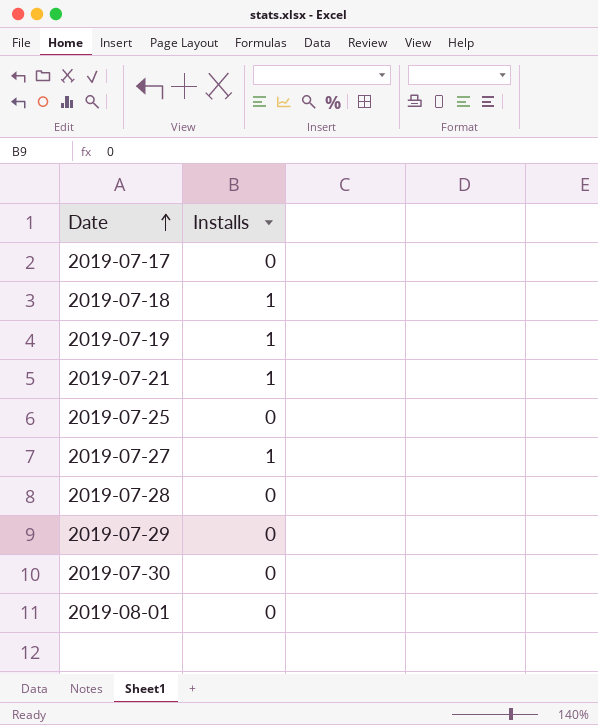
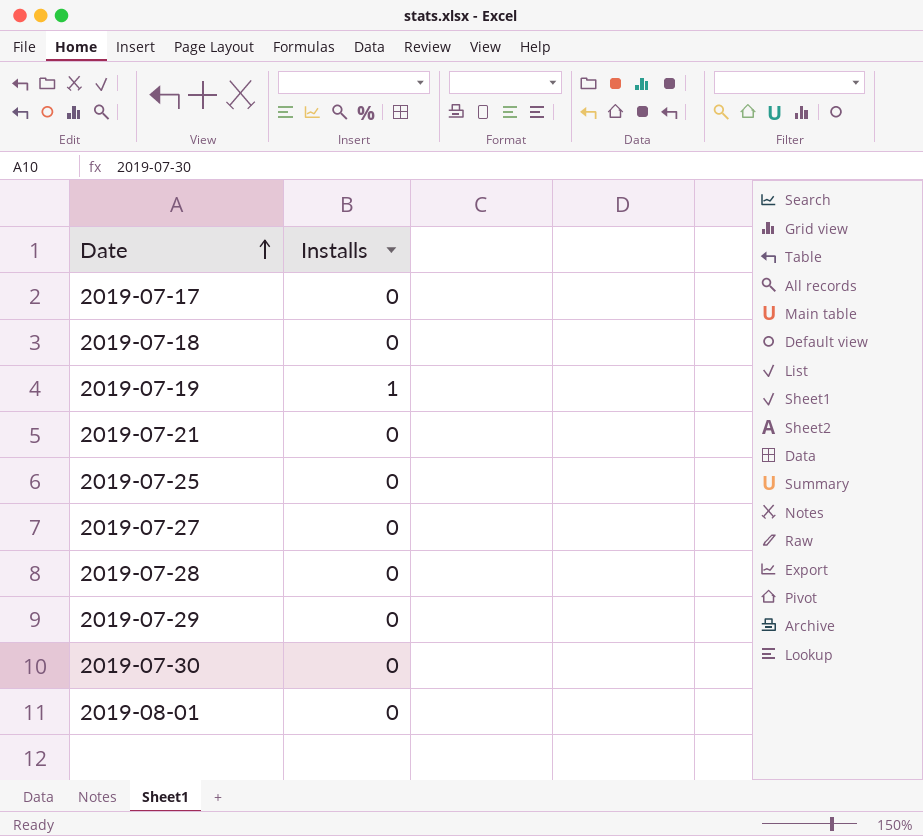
2019-07-18 | Installs: 1 -> 0
2019-07-21 | Installs: 1 -> 0
2019-07-27 | Installs: 1 -> 0

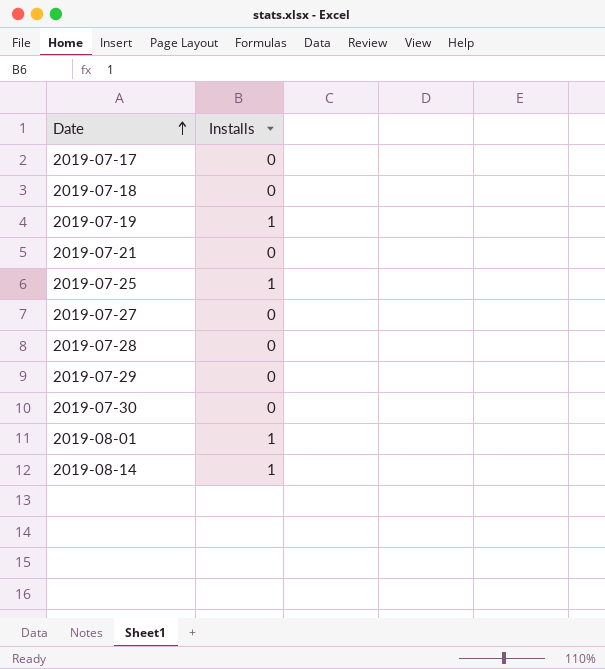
2019-07-25 | Installs: 0 -> 1
2019-08-01 | Installs: 0 -> 1
row 2019-08-14: none -> 1

